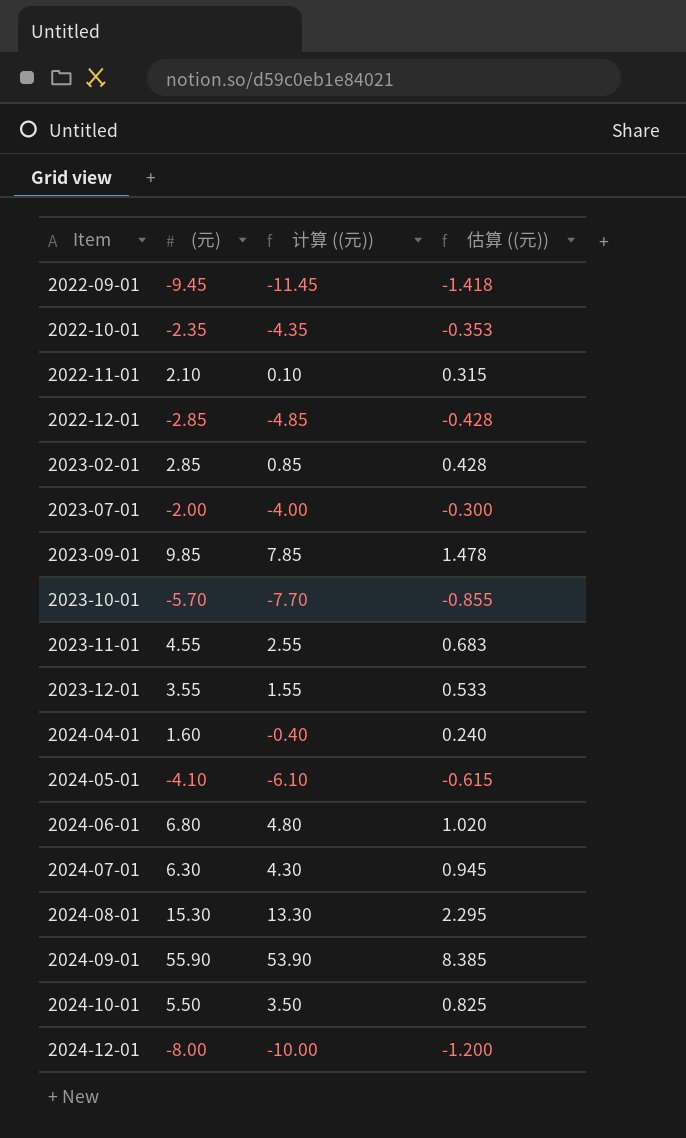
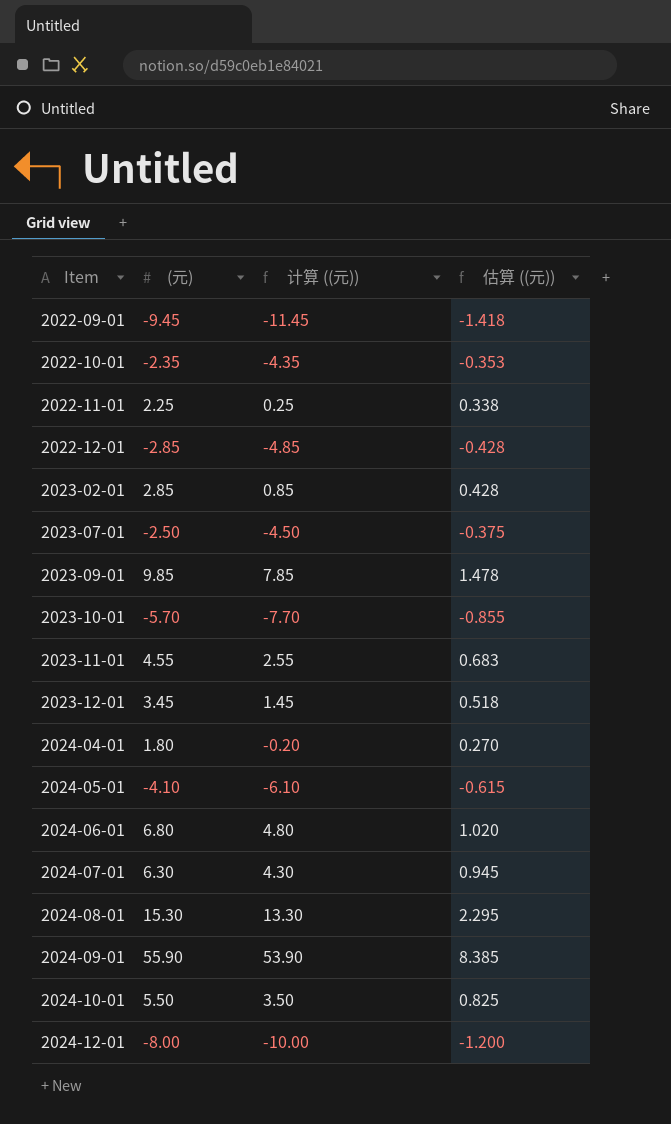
2022-11-01 | (元): 2.10 -> 2.25
2022-11-01 | 计算 ((元)): 0.10 -> 0.25
2022-11-01 | 估算 ((元)): 0.315 -> 0.338
2023-07-01 | (元): -2.00 -> -2.50
2023-07-01 | 计算 ((元)): -4.00 -> -4.50
2023-07-01 | 估算 ((元)): -0.300 -> -0.375
2023-12-01 | (元): 3.55 -> 3.45
2023-12-01 | 计算 ((元)): 1.55 -> 1.45
2023-12-01 | 估算 ((元)): 0.533 -> 0.518
2024-04-01 | (元): 1.60 -> 1.80
2024-04-01 | 计算 ((元)): -0.40 -> -0.20
2024-04-01 | 估算 ((元)): 0.240 -> 0.270

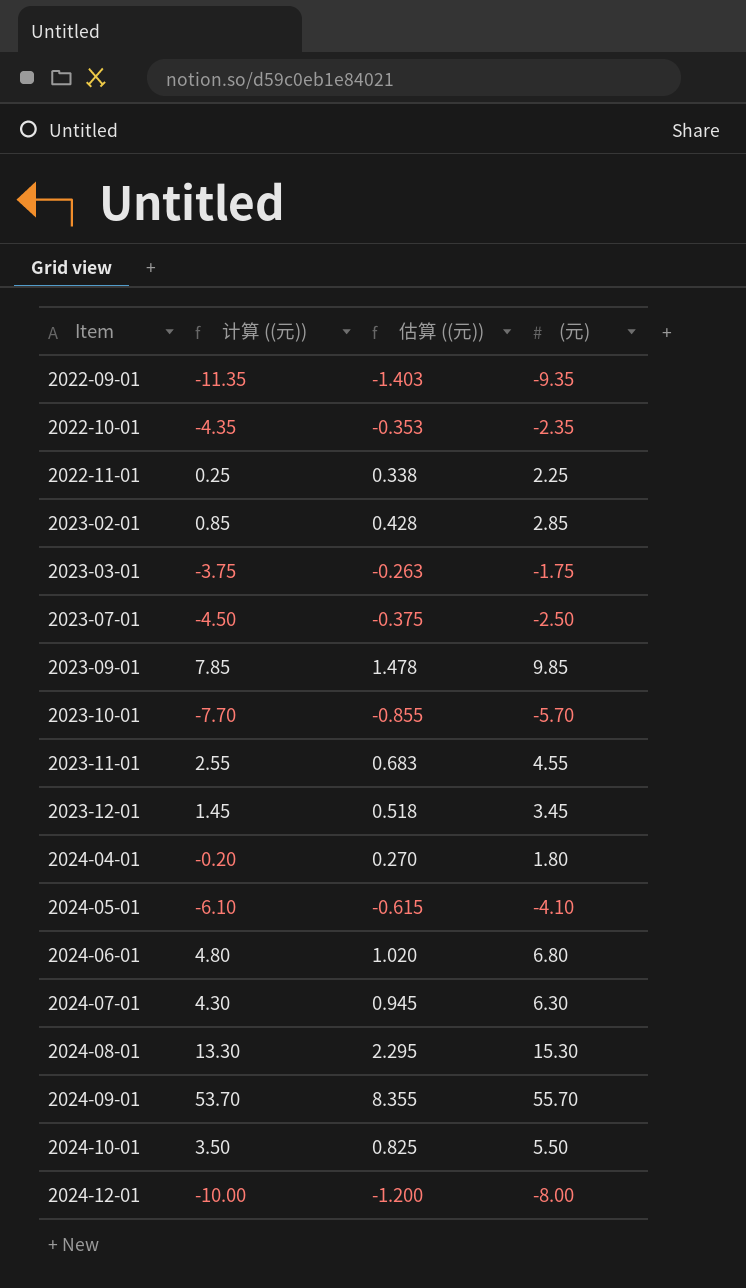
column (元) | position: 2 -> 4
row 2022-12-01: -2.85 | -4.85 | -0.428 -> none
2022-09-01 | 计算 ((元)): -11.45 -> -11.35
2022-09-01 | 估算 ((元)): -1.418 -> -1.403
2022-09-01 | (元): -9.45 -> -9.35
row 2023-03-01: none -> -3.75 | -0.263 | -1.75
2024-09-01 | 计算 ((元)): 53.90 -> 53.70
2024-09-01 | 估算 ((元)): 8.385 -> 8.355
2024-09-01 | (元): 55.90 -> 55.70

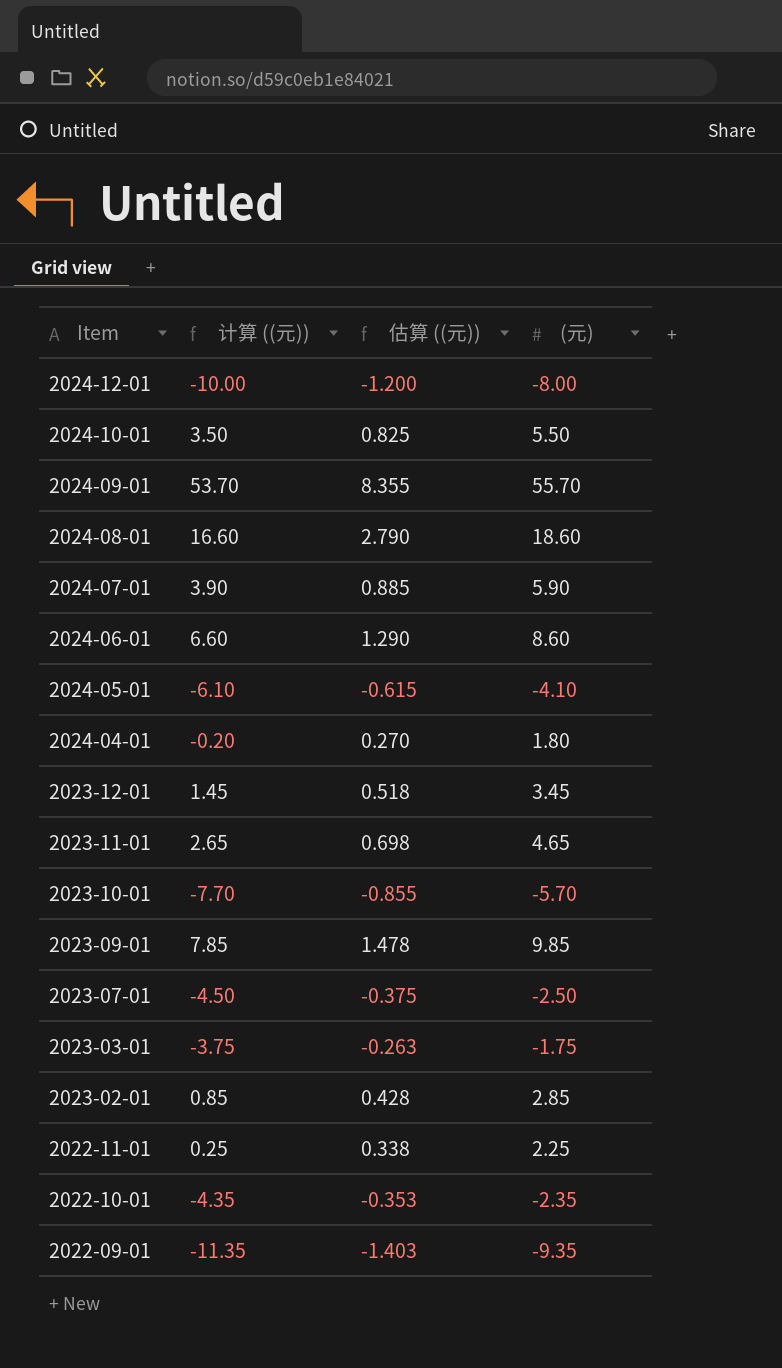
row order: Item ascending -> Item descending
2024-08-01 | 计算 ((元)): 13.30 -> 16.60
2024-08-01 | 估算 ((元)): 2.295 -> 2.790
2024-08-01 | (元): 15.30 -> 18.60
2024-07-01 | 计算 ((元)): 4.30 -> 3.90
2024-07-01 | 估算 ((元)): 0.945 -> 0.885
2024-07-01 | (元): 6.30 -> 5.90
2024-06-01 | 计算 ((元)): 4.80 -> 6.60
2024-06-01 | 估算 ((元)): 1.020 -> 1.290
2024-06-01 | (元): 6.80 -> 8.60
2023-11-01 | 计算 ((元)): 2.55 -> 2.65
2023-11-01 | 估算 ((元)): 0.683 -> 0.698
2023-11-01 | (元): 4.55 -> 4.65

